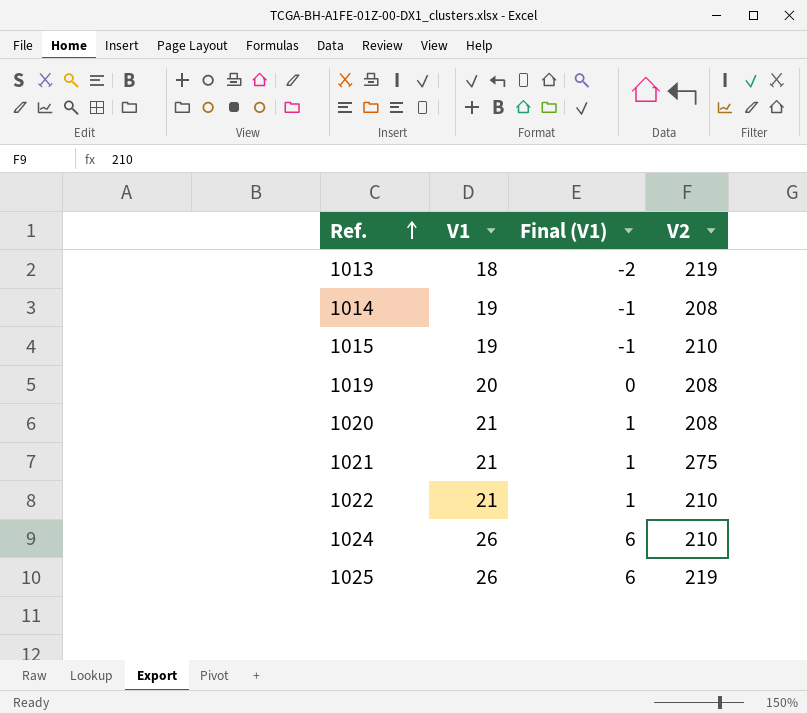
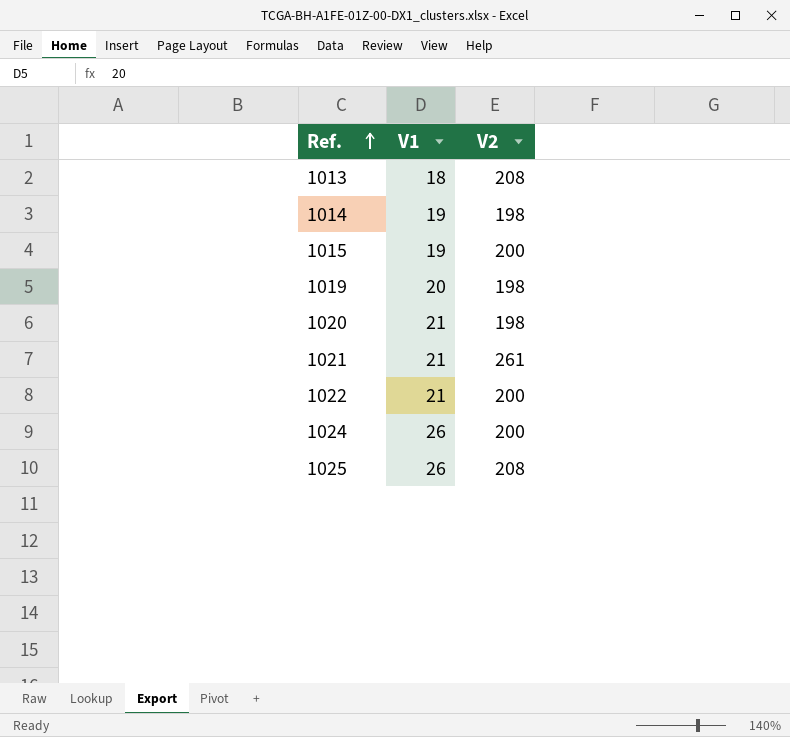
column Final (V1) | formula: [V1] - 20 -> none
1013 | V2: 219 -> 208
1014 | V2: 208 -> 198
1015 | V2: 210 -> 200
1019 | V2: 208 -> 198
1020 | V2: 208 -> 198
1021 | V2: 275 -> 261
1022 | V2: 210 -> 200
1024 | V2: 210 -> 200
1025 | V2: 219 -> 208

